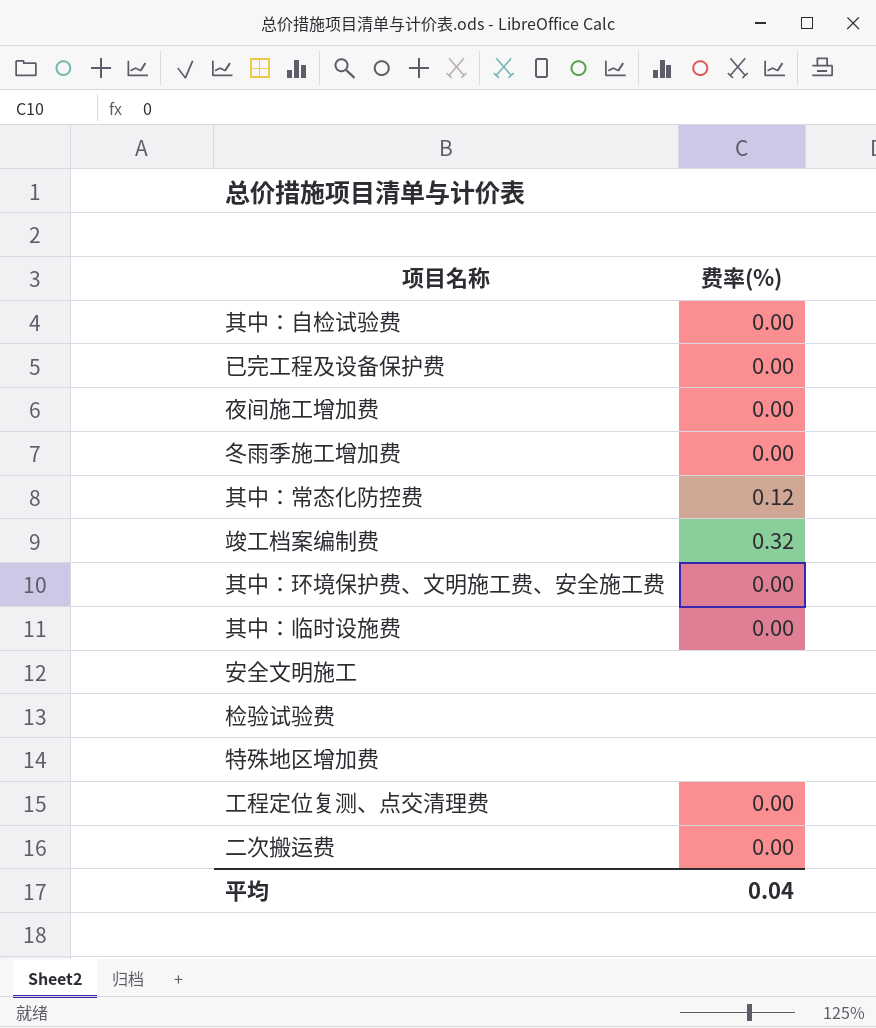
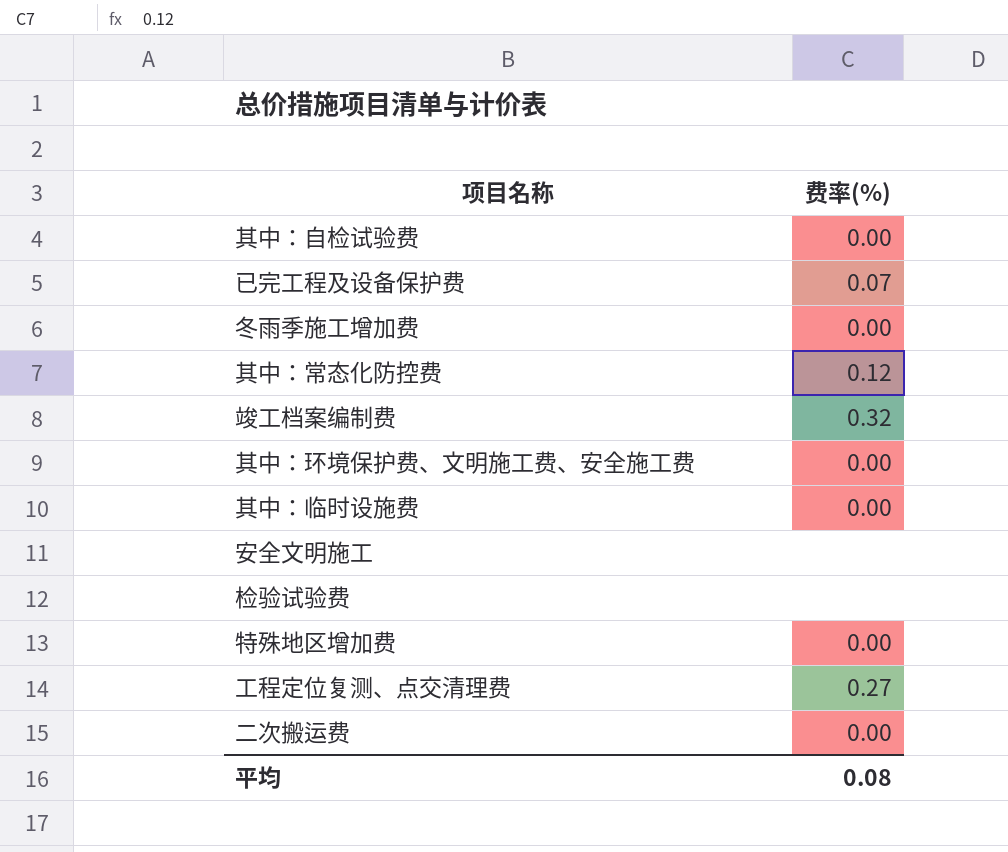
row 夜间施工增加费: 0.00 -> none
已完工程及设备保护费 | 费率(%): 0.00 -> 0.07
特殊地区增加费 | 费率(%): none -> 0.00
工程定位复测、点交清理费 | 费率(%): 0.00 -> 0.27
平均 | 费率(%): 0.04 -> 0.08

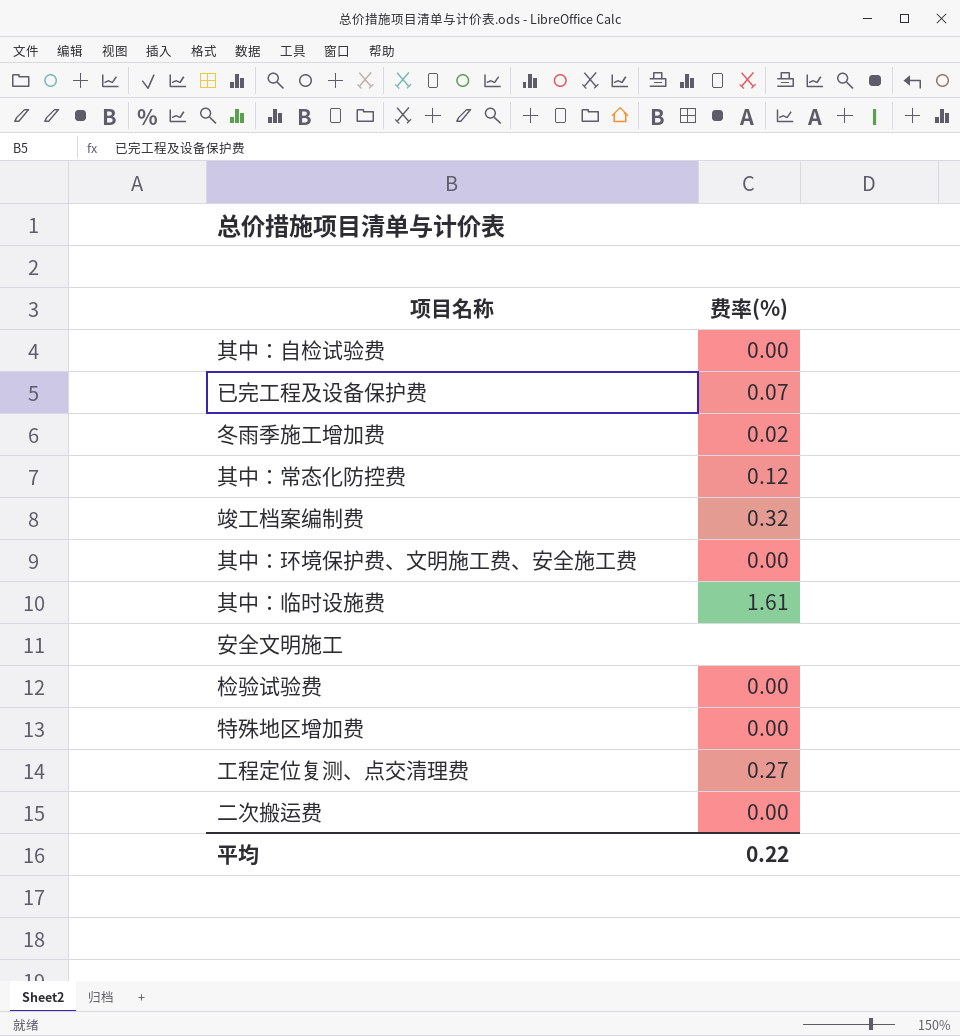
冬雨季施工增加费 | 费率(%): 0.00 -> 0.02
其中：临时设施费 | 费率(%): 0.00 -> 1.61
检验试验费 | 费率(%): none -> 0.00
平均 | 费率(%): 0.08 -> 0.22

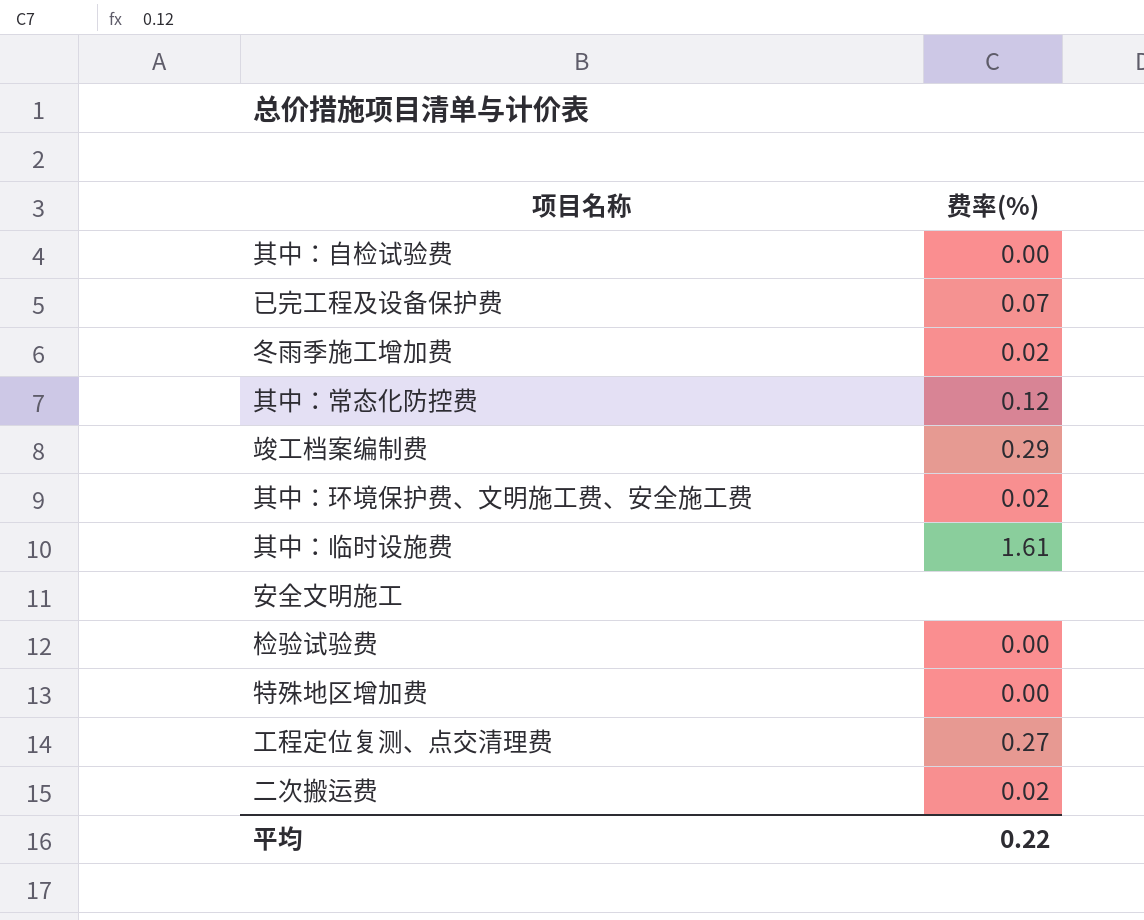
竣工档案编制费 | 费率(%): 0.32 -> 0.29
其中：环境保护费、文明施工费、安全施工费 | 费率(%): 0.00 -> 0.02
二次搬运费 | 费率(%): 0.00 -> 0.02

